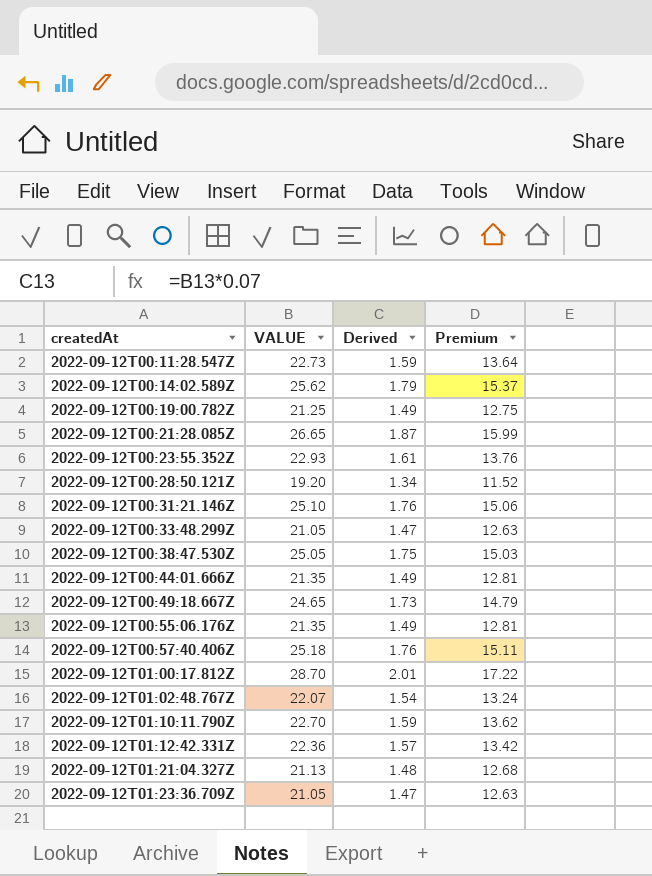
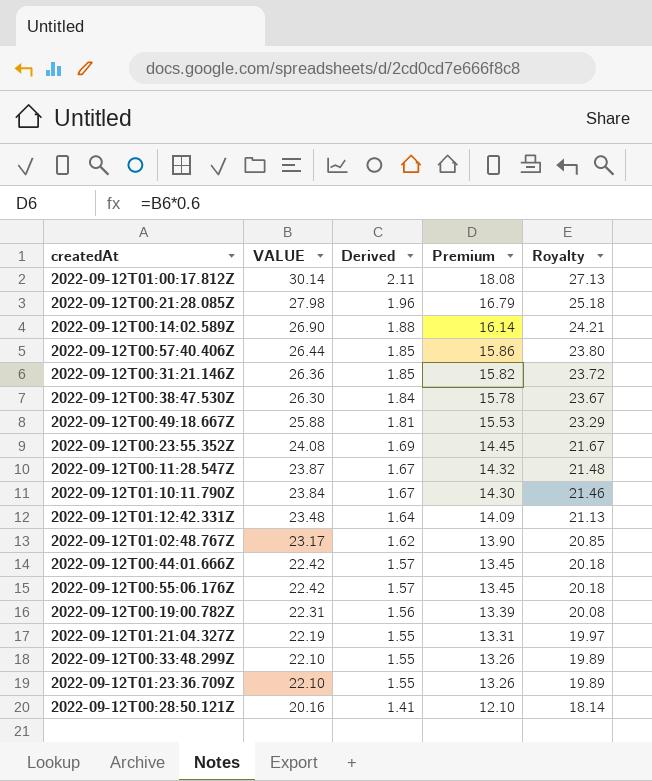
row order: createdAt ascending -> VALUE descending
column Royalty | formula: none -> [VALUE] * 0.9
2022-09-12T01:00:17.812Z | VALUE: 28.70 -> 30.14
2022-09-12T01:00:17.812Z | Derived: 2.01 -> 2.11
2022-09-12T01:00:17.812Z | Premium: 17.22 -> 18.08
2022-09-12T00:21:28.085Z | VALUE: 26.65 -> 27.98
2022-09-12T00:21:28.085Z | Derived: 1.87 -> 1.96
2022-09-12T00:21:28.085Z | Premium: 15.99 -> 16.79
2022-09-12T00:14:02.589Z | VALUE: 25.62 -> 26.90
2022-09-12T00:14:02.589Z | Derived: 1.79 -> 1.88
2022-09-12T00:14:02.589Z | Premium: 15.37 -> 16.14
2022-09-12T00:57:40.406Z | VALUE: 25.18 -> 26.44
2022-09-12T00:57:40.406Z | Derived: 1.76 -> 1.85
2022-09-12T00:57:40.406Z | Premium: 15.11 -> 15.86
2022-09-12T00:31:21.146Z | VALUE: 25.10 -> 26.36
2022-09-12T00:31:21.146Z | Derived: 1.76 -> 1.85
2022-09-12T00:31:21.146Z | Premium: 15.06 -> 15.82
2022-09-12T00:38:47.530Z | VALUE: 25.05 -> 26.30
2022-09-12T00:38:47.530Z | Derived: 1.75 -> 1.84
2022-09-12T00:38:47.530Z | Premium: 15.03 -> 15.78
2022-09-12T00:49:18.667Z | VALUE: 24.65 -> 25.88
2022-09-12T00:49:18.667Z | Derived: 1.73 -> 1.81
2022-09-12T00:49:18.667Z | Premium: 14.79 -> 15.53
2022-09-12T00:23:55.352Z | VALUE: 22.93 -> 24.08
2022-09-12T00:23:55.352Z | Derived: 1.61 -> 1.69
2022-09-12T00:23:55.352Z | Premium: 13.76 -> 14.45
2022-09-12T00:11:28.547Z | VALUE: 22.73 -> 23.87
2022-09-12T00:11:28.547Z | Derived: 1.59 -> 1.67
2022-09-12T00:11:28.547Z | Premium: 13.64 -> 14.32
2022-09-12T01:10:11.790Z | VALUE: 22.70 -> 23.84
2022-09-12T01:10:11.790Z | Derived: 1.59 -> 1.67
2022-09-12T01:10:11.790Z | Premium: 13.62 -> 14.30
2022-09-12T01:12:42.331Z | VALUE: 22.36 -> 23.48
2022-09-12T01:12:42.331Z | Derived: 1.57 -> 1.64
2022-09-12T01:12:42.331Z | Premium: 13.42 -> 14.09
2022-09-12T01:02:48.767Z | VALUE: 22.07 -> 23.17
2022-09-12T01:02:48.767Z | Derived: 1.54 -> 1.62
2022-09-12T01:02:48.767Z | Premium: 13.24 -> 13.90
2022-09-12T00:44:01.666Z | VALUE: 21.35 -> 22.42
2022-09-12T00:44:01.666Z | Derived: 1.49 -> 1.57
2022-09-12T00:44:01.666Z | Premium: 12.81 -> 13.45
2022-09-12T00:55:06.176Z | VALUE: 21.35 -> 22.42
2022-09-12T00:55:06.176Z | Derived: 1.49 -> 1.57
2022-09-12T00:55:06.176Z | Premium: 12.81 -> 13.45
2022-09-12T00:19:00.782Z | VALUE: 21.25 -> 22.31
2022-09-12T00:19:00.782Z | Derived: 1.49 -> 1.56
2022-09-12T00:19:00.782Z | Premium: 12.75 -> 13.39
2022-09-12T01:21:04.327Z | VALUE: 21.13 -> 22.19
2022-09-12T01:21:04.327Z | Derived: 1.48 -> 1.55
2022-09-12T01:21:04.327Z | Premium: 12.68 -> 13.31
2022-09-12T00:33:48.299Z | VALUE: 21.05 -> 22.10
2022-09-12T00:33:48.299Z | Derived: 1.47 -> 1.55
2022-09-12T00:33:48.299Z | Premium: 12.63 -> 13.26
2022-09-12T01:23:36.709Z | VALUE: 21.05 -> 22.10
2022-09-12T01:23:36.709Z | Derived: 1.47 -> 1.55
2022-09-12T01:23:36.709Z | Premium: 12.63 -> 13.26
2022-09-12T00:28:50.121Z | VALUE: 19.20 -> 20.16
2022-09-12T00:28:50.121Z | Derived: 1.34 -> 1.41
2022-09-12T00:28:50.121Z | Premium: 11.52 -> 12.10

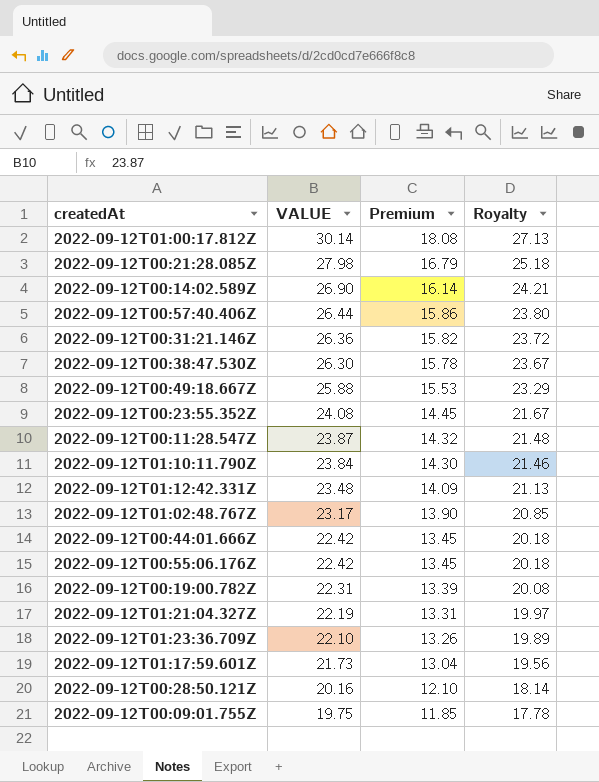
column Derived | formula: [VALUE] * 0.07 -> none
row 2022-09-12T00:33:48.299Z: 22.10 | 1.55 | 13.26 | 19.89 -> none
row 2022-09-12T01:17:59.601Z: none -> 21.73 | 13.04 | 19.56
row 2022-09-12T00:09:01.755Z: none -> 19.75 | 11.85 | 17.78

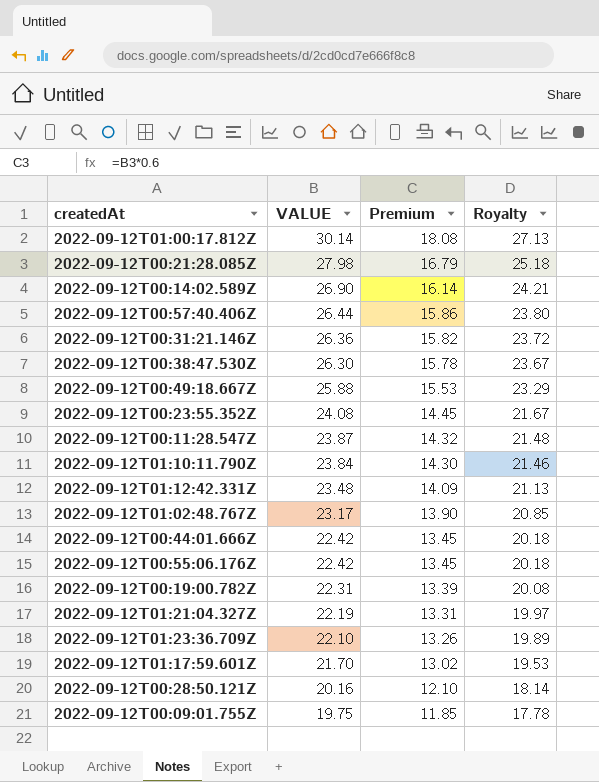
2022-09-12T01:17:59.601Z | VALUE: 21.73 -> 21.70
2022-09-12T01:17:59.601Z | Premium: 13.04 -> 13.02
2022-09-12T01:17:59.601Z | Royalty: 19.56 -> 19.53

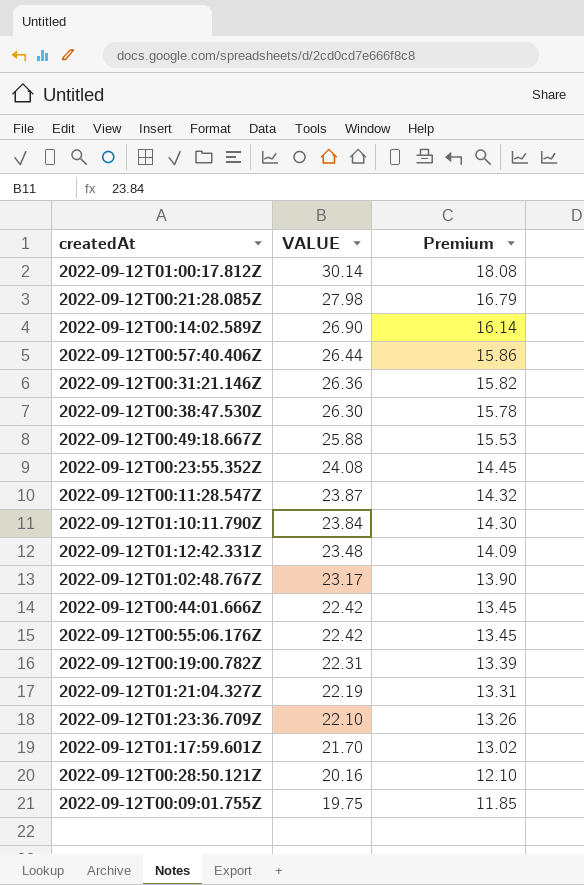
column Royalty | formula: [VALUE] * 0.9 -> none

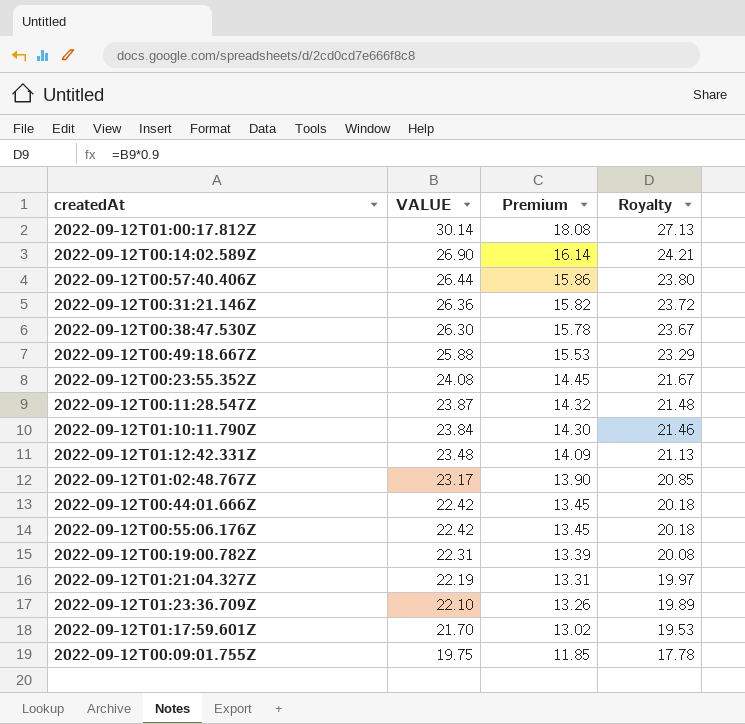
column Royalty | formula: none -> [VALUE] * 0.9
row 2022-09-12T00:21:28.085Z: 27.98 | 16.79 -> none
row 2022-09-12T00:28:50.121Z: 20.16 | 12.10 -> none

